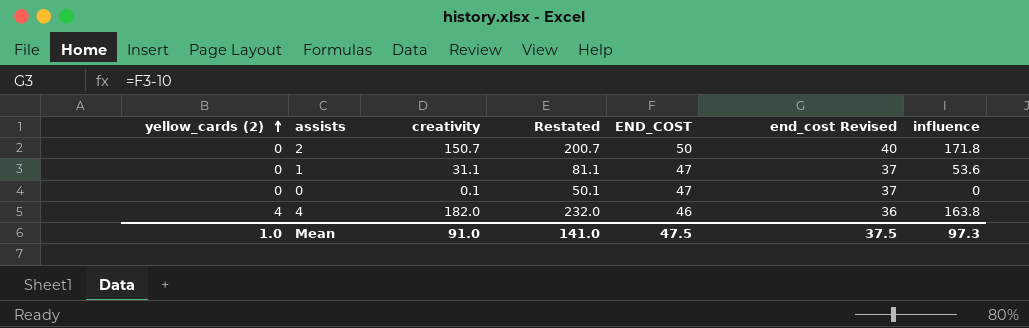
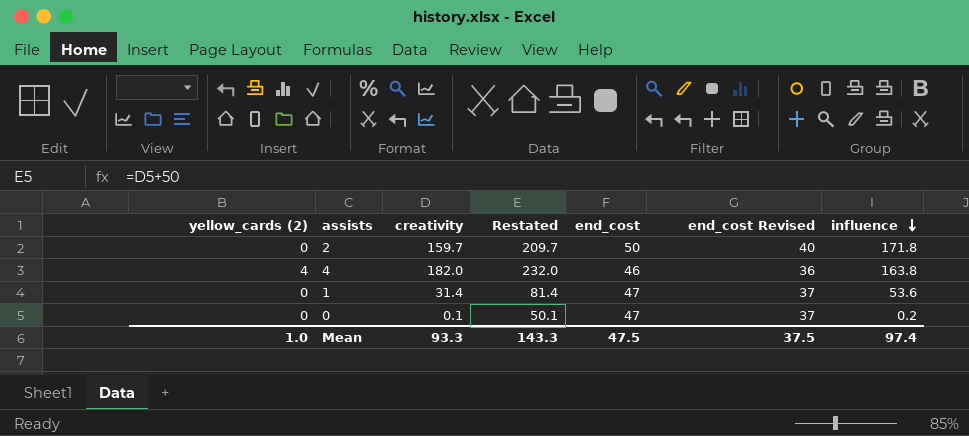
row order: yellow_cards (2) ascending -> influence descending
column name: END_COST -> end_cost
2 | creativity: 150.7 -> 159.7
2 | Restated: 200.7 -> 209.7
1 | creativity: 31.1 -> 31.4
1 | Restated: 81.1 -> 81.4
0 | influence: 0 -> 0.2
Mean | creativity: 91.0 -> 93.3
Mean | Restated: 141.0 -> 143.3
Mean | influence: 97.3 -> 97.4

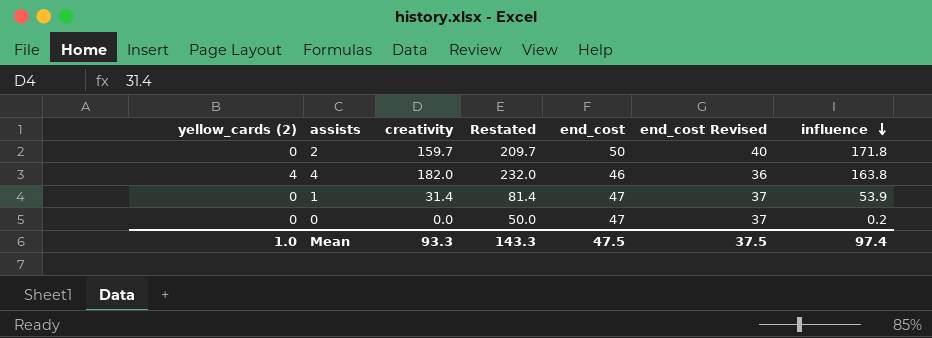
1 | influence: 53.6 -> 53.9
0 | creativity: 0.1 -> 0.0
0 | Restated: 50.1 -> 50.0

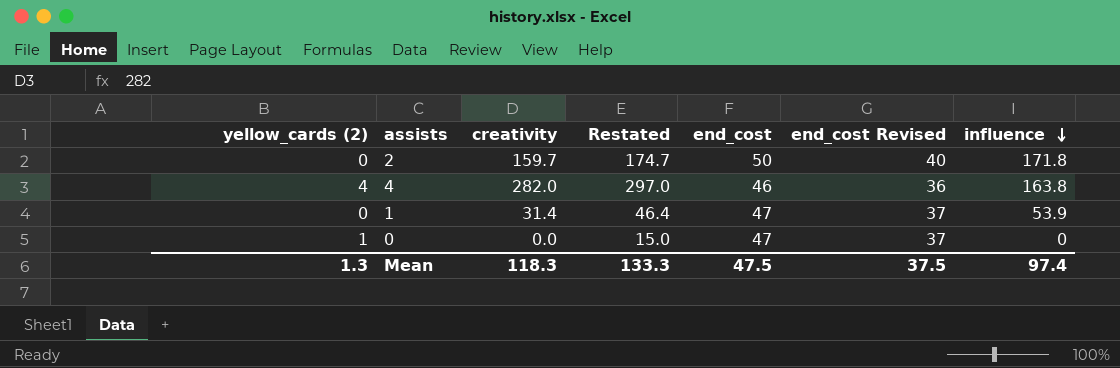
column Restated | formula: [creativity] + 50 -> [creativity] + 15
4 | creativity: 182.0 -> 282.0
0 | yellow_cards (2): 0 -> 1
0 | influence: 0.2 -> 0
Mean | yellow_cards (2): 1.0 -> 1.3
Mean | creativity: 93.3 -> 118.3
Mean | Restated: 143.3 -> 133.3

